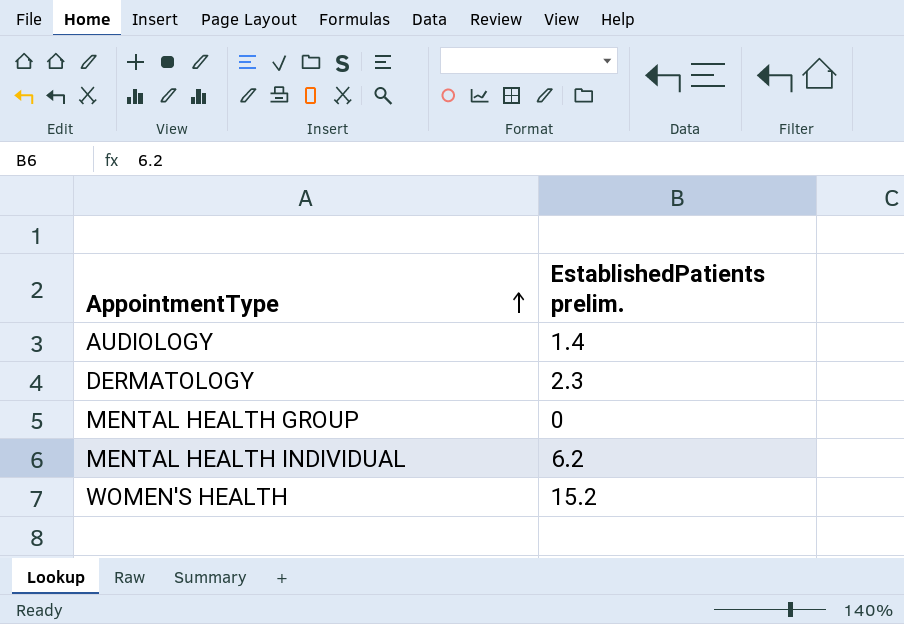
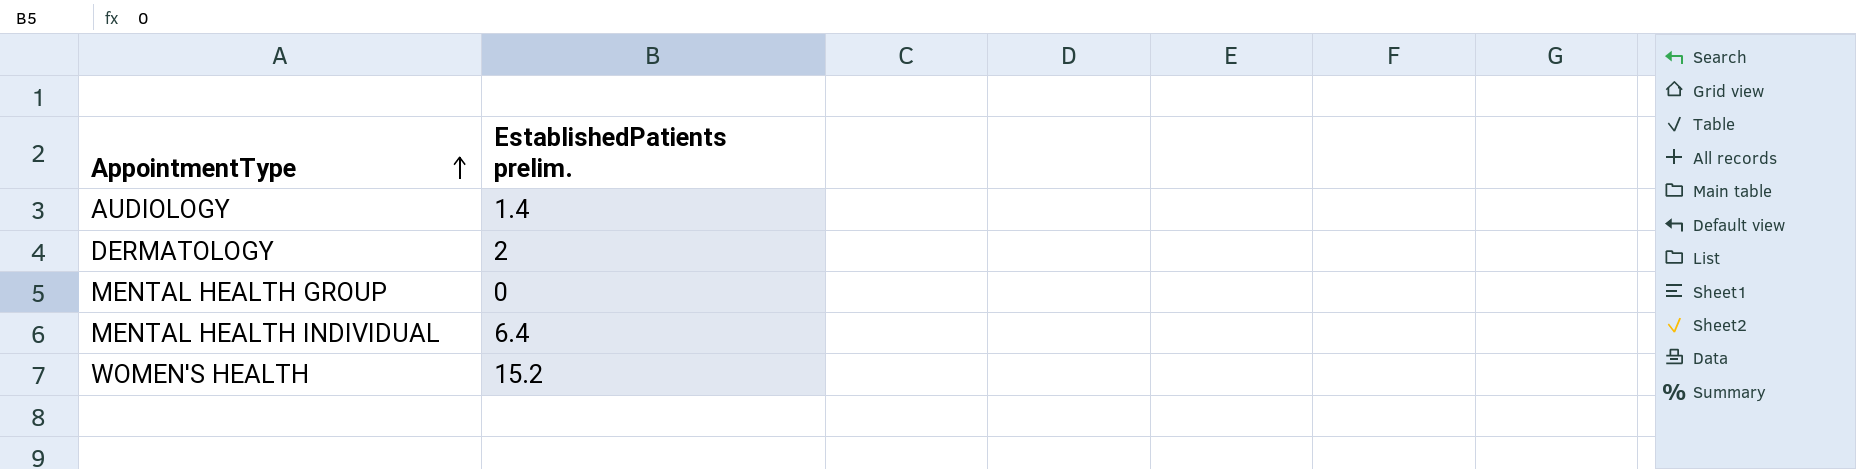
DERMATOLOGY | EstablishedPatients prelim.: 2.3 -> 2
MENTAL HEALTH INDIVIDUAL | EstablishedPatients prelim.: 6.2 -> 6.4

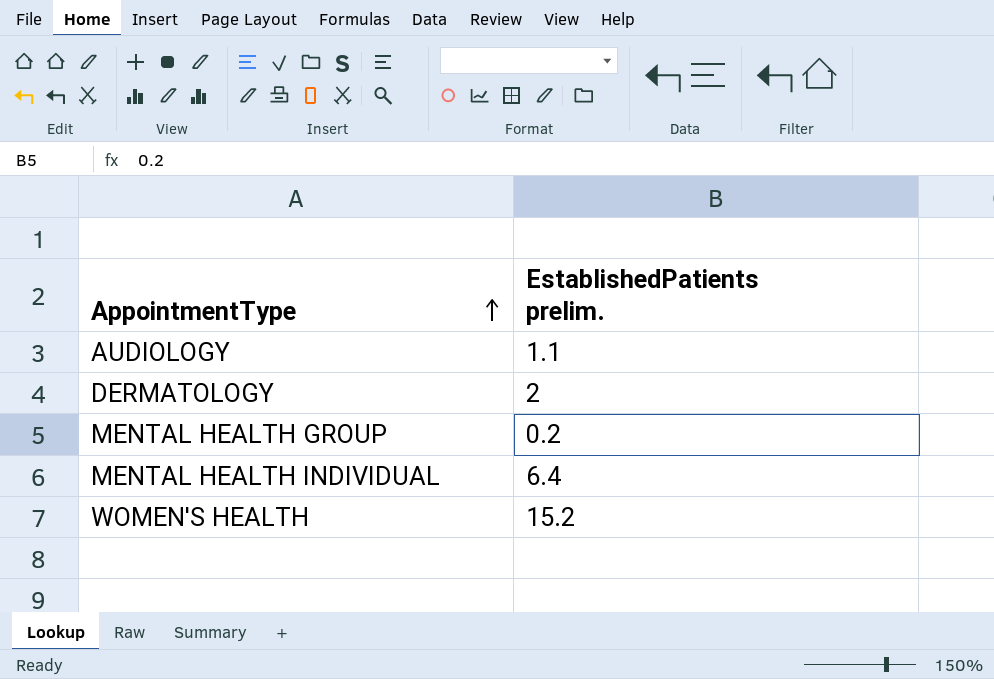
AUDIOLOGY | EstablishedPatients prelim.: 1.4 -> 1.1
MENTAL HEALTH GROUP | EstablishedPatients prelim.: 0 -> 0.2

